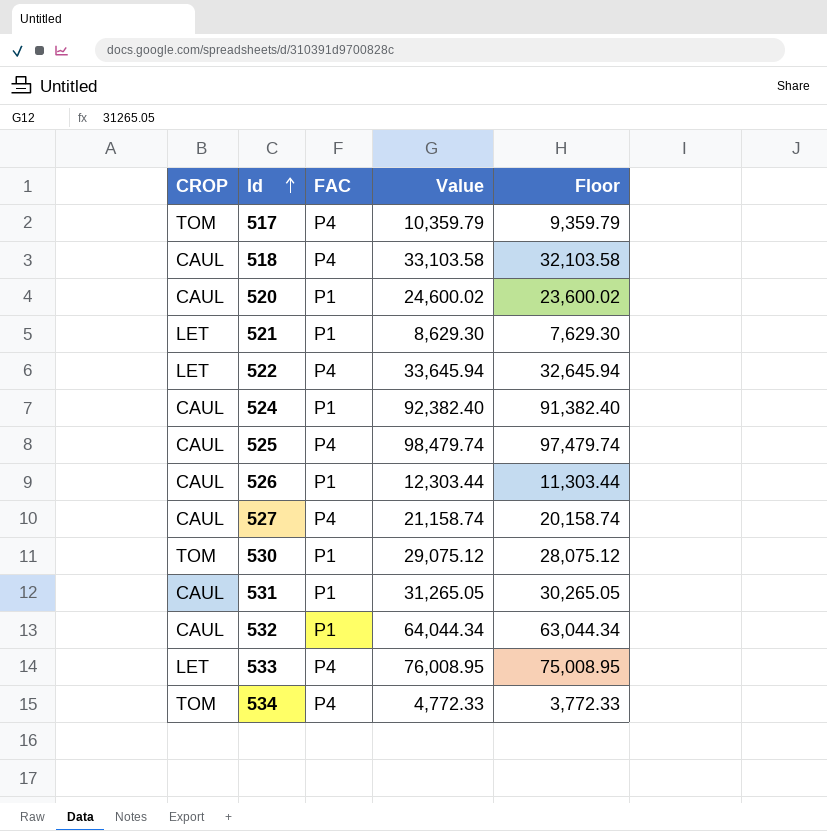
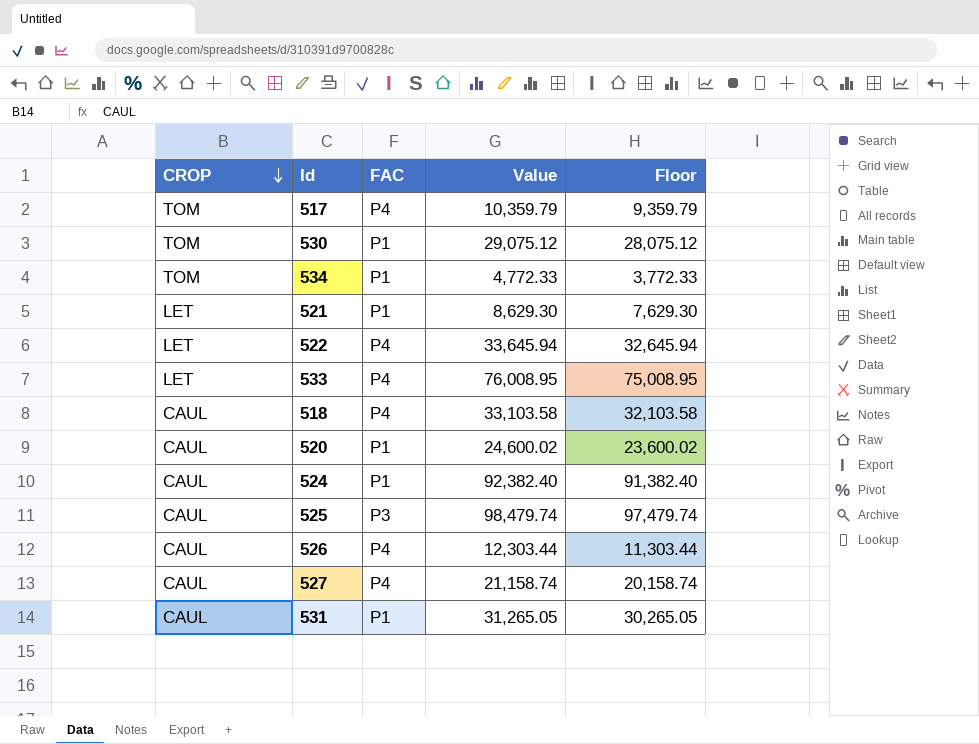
row order: Id ascending -> CROP descending
row 532: CAUL | P1 | 64,044.34 | 63,044.34 -> none
534 | FAC: P4 -> P1
525 | FAC: P4 -> P3
526 | FAC: P1 -> P4

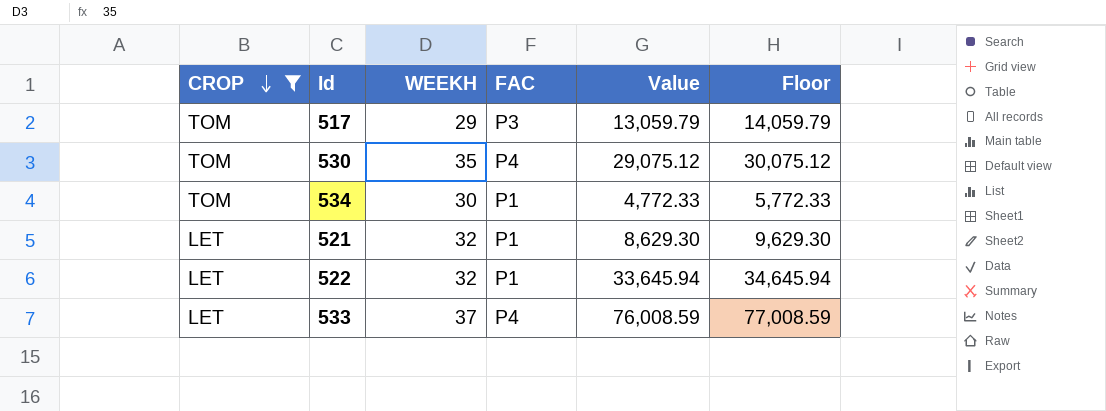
filter: none -> CROP != CAUL
column WEEKH | position: none -> 3
column Floor | formula: [Value] - 1000 -> [Value] + 1000
517 | FAC: P4 -> P3
517 | Value: 10,359.79 -> 13,059.79
530 | FAC: P1 -> P4
522 | FAC: P4 -> P1
533 | Value: 76,008.95 -> 76,008.59

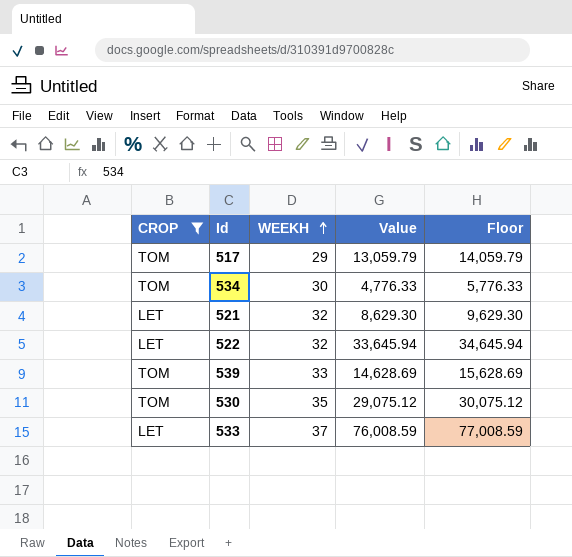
row order: CROP descending -> WEEKH ascending
column FAC | position: 4 -> none
534 | Value: 4,772.33 -> 4,776.33
534 | Floor: 5,772.33 -> 5,776.33
row 539: none -> TOM | 33 | 14,628.69 | 15,628.69

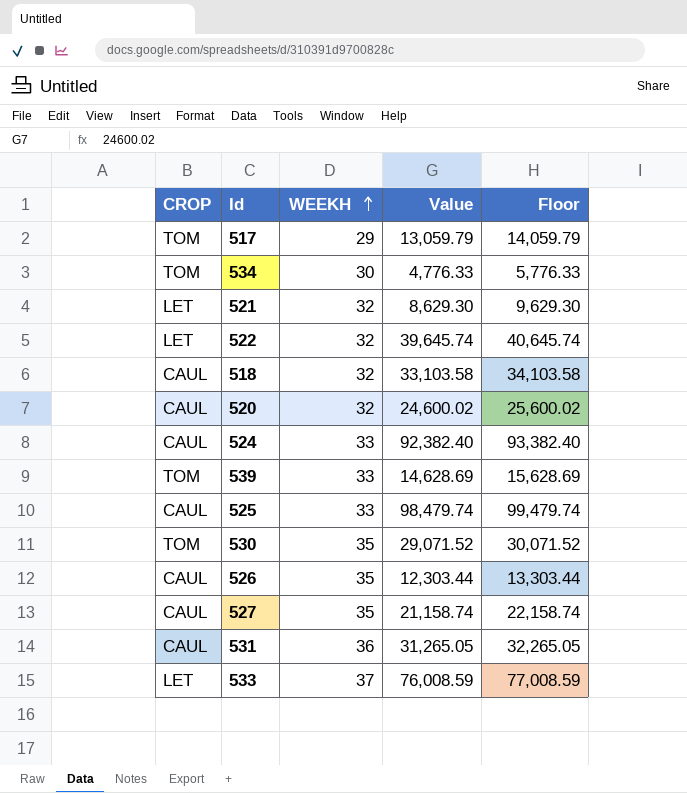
filter: CROP != CAUL -> none
522 | Value: 33,645.94 -> 39,645.74
522 | Floor: 34,645.94 -> 40,645.74
530 | Value: 29,075.12 -> 29,071.52
530 | Floor: 30,075.12 -> 30,071.52

